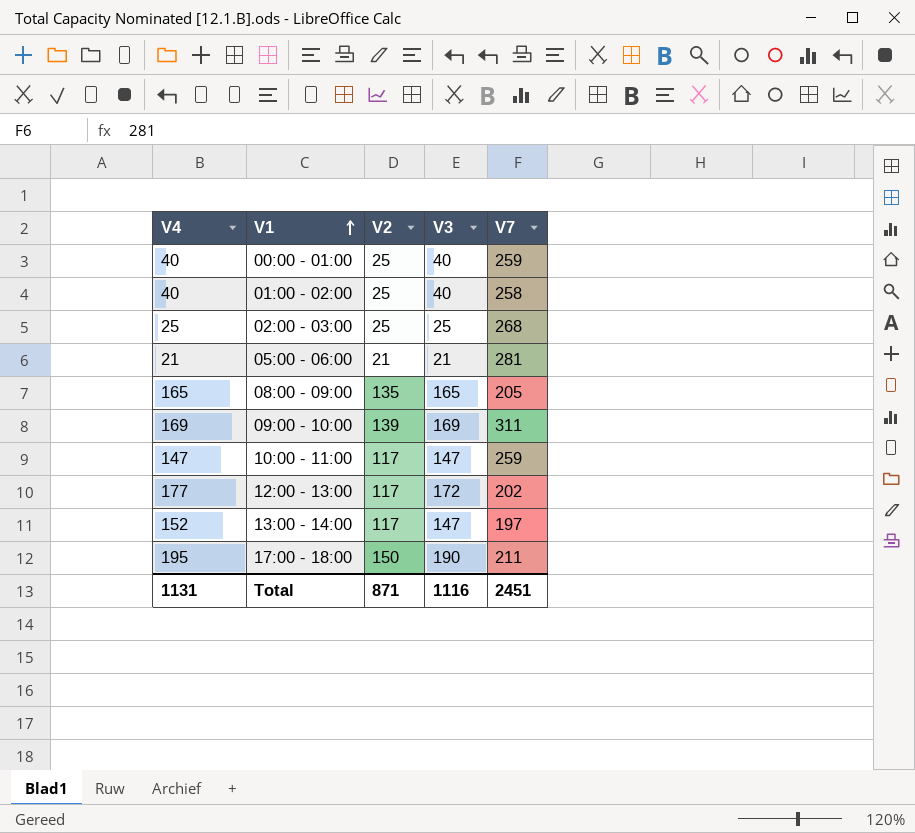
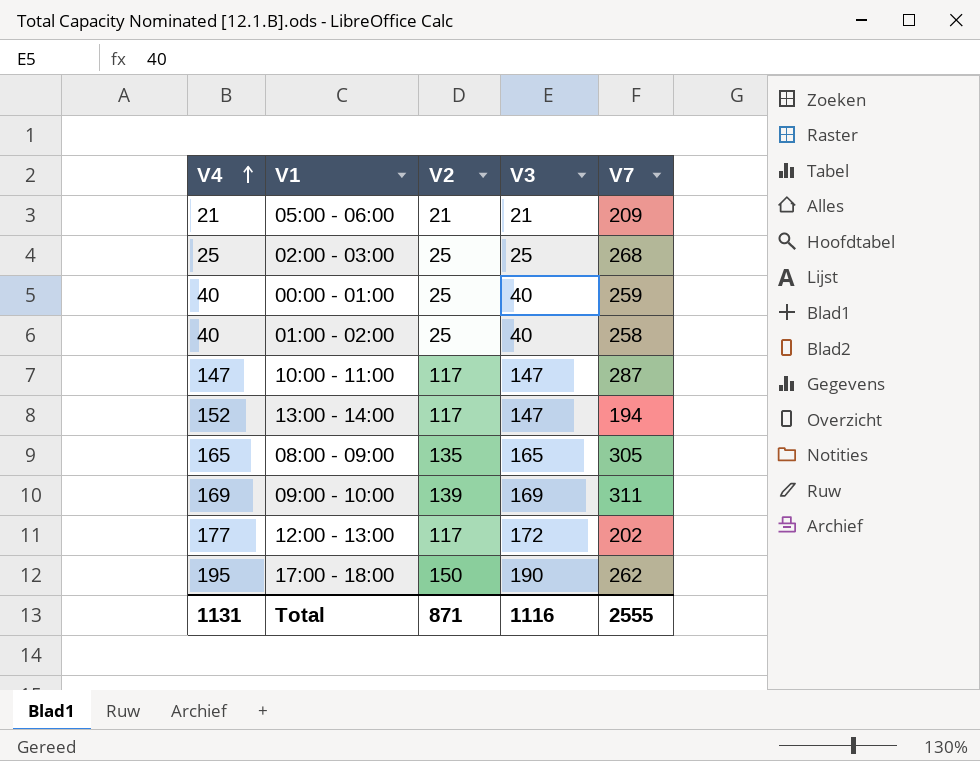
row order: V1 ascending -> V4 ascending
05:00 - 06:00 | V7: 281 -> 209
10:00 - 11:00 | V7: 259 -> 287
13:00 - 14:00 | V7: 197 -> 194
08:00 - 09:00 | V7: 205 -> 305
17:00 - 18:00 | V7: 211 -> 262
Total | V7: 2451 -> 2555

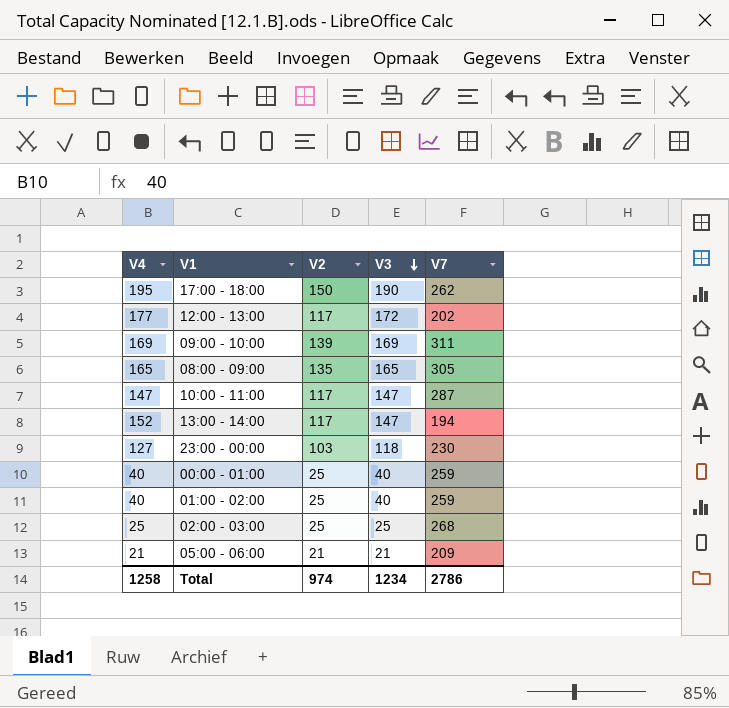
row order: V4 ascending -> V3 descending
row 23:00 - 00:00: none -> 127 | 103 | 118 | 230
01:00 - 02:00 | V7: 258 -> 259
Total | V4: 1131 -> 1258
Total | V2: 871 -> 974
Total | V3: 1116 -> 1234
Total | V7: 2555 -> 2786

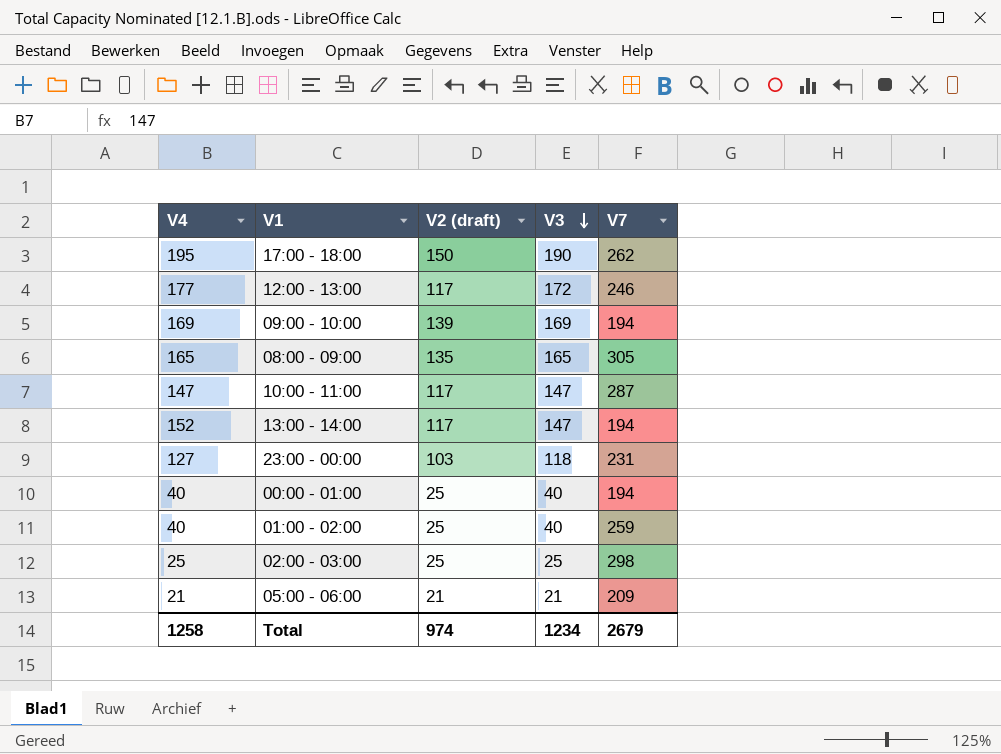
column name: V2 -> V2 (draft)
12:00 - 13:00 | V7: 202 -> 246
09:00 - 10:00 | V7: 311 -> 194
23:00 - 00:00 | V7: 230 -> 231
00:00 - 01:00 | V7: 259 -> 194
02:00 - 03:00 | V7: 268 -> 298
Total | V7: 2786 -> 2679

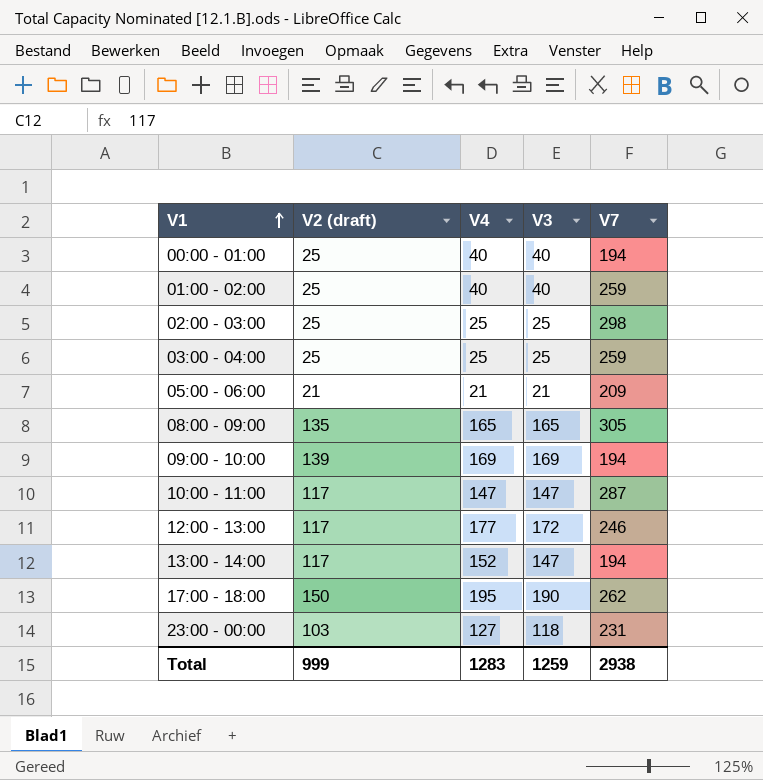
row order: V3 descending -> V1 ascending
column V4 | position: 1 -> 3
row 03:00 - 04:00: none -> 25 | 25 | 25 | 259
Total | V2 (draft): 974 -> 999
Total | V4: 1258 -> 1283
Total | V3: 1234 -> 1259
Total | V7: 2679 -> 2938

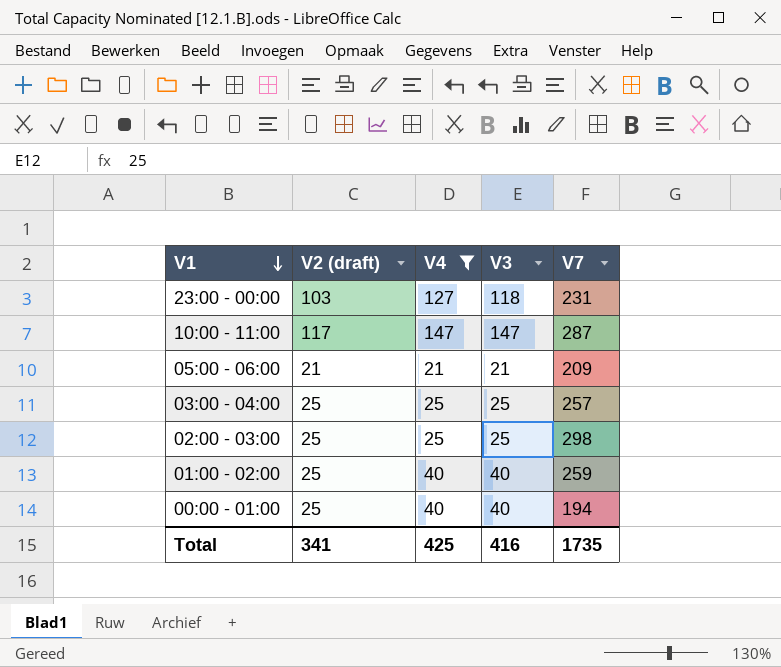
filter: none -> V4 <= 147
row order: V1 ascending -> V1 descending
03:00 - 04:00 | V7: 259 -> 257
Total | V2 (draft): 999 -> 341
Total | V4: 1283 -> 425
Total | V3: 1259 -> 416
Total | V7: 2938 -> 1735

